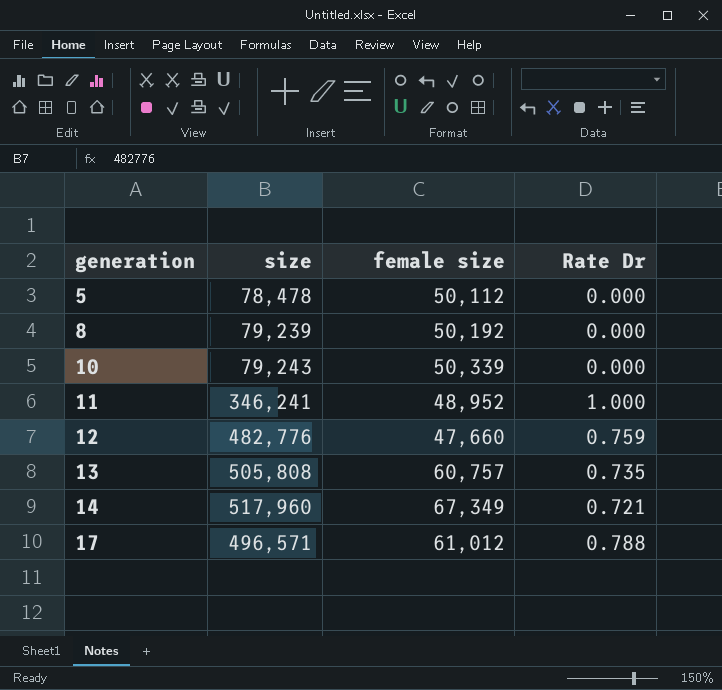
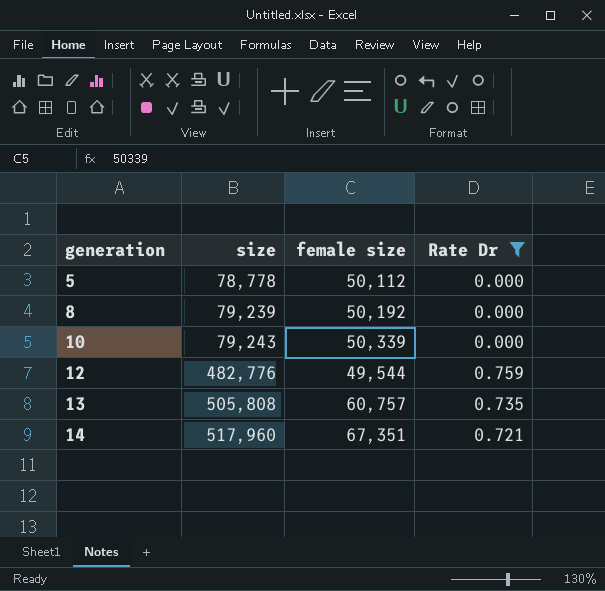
filter: none -> Rate Dr <= 0.759
5 | size: 78,478 -> 78,778
12 | female size: 47,660 -> 49,544
14 | female size: 67,349 -> 67,351

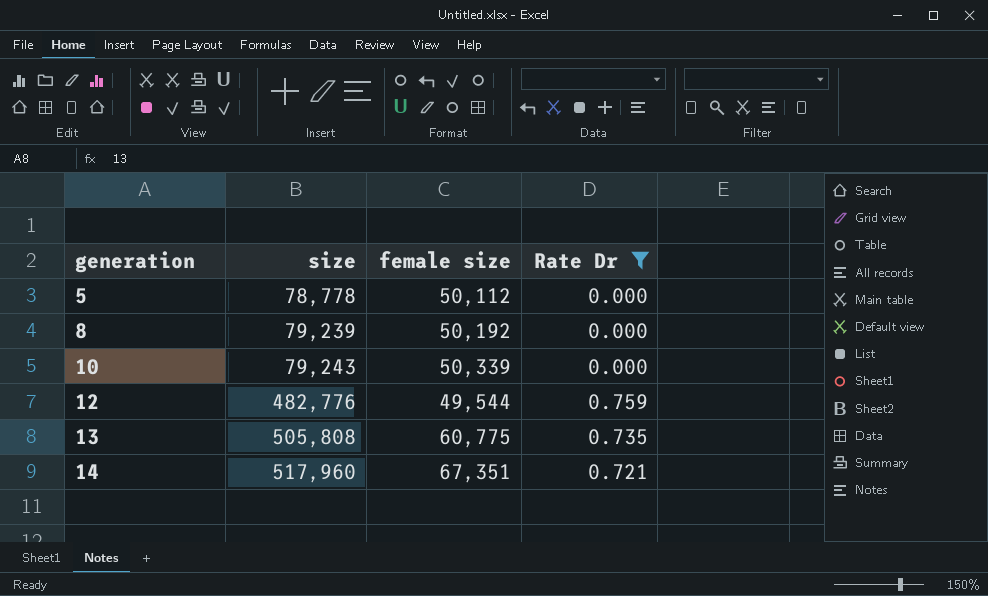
13 | female size: 60,757 -> 60,775

